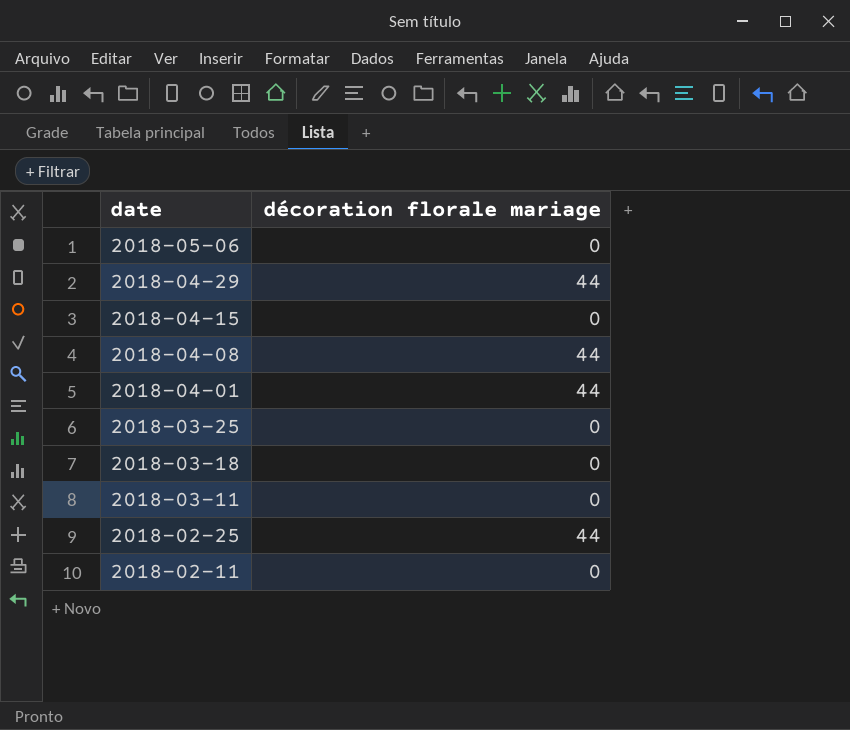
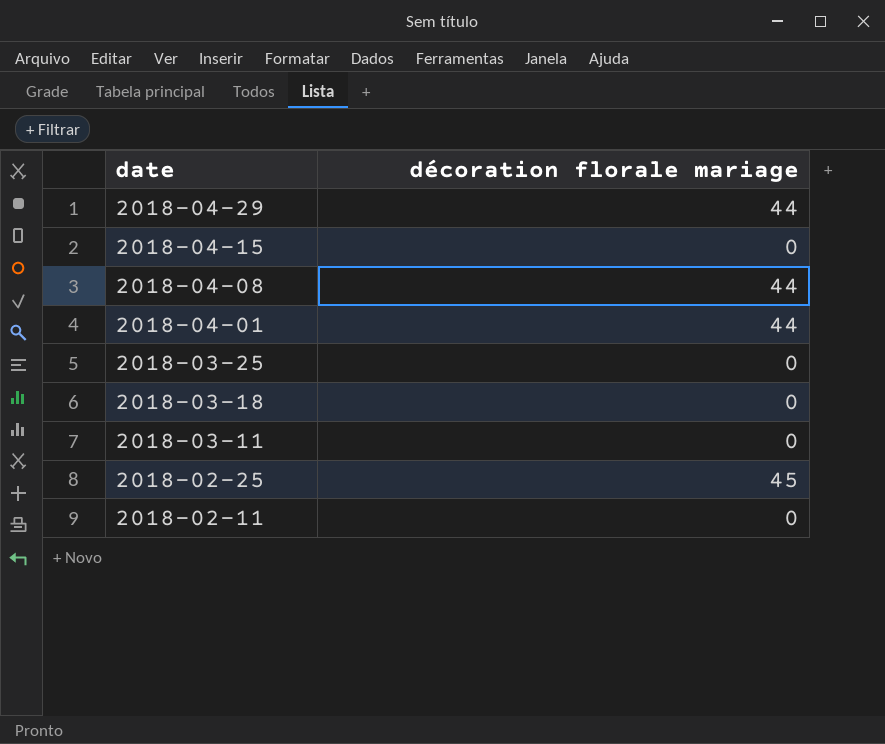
row 2018-05-06: 0 -> none
2018-02-25 | décoration florale mariage: 44 -> 45

